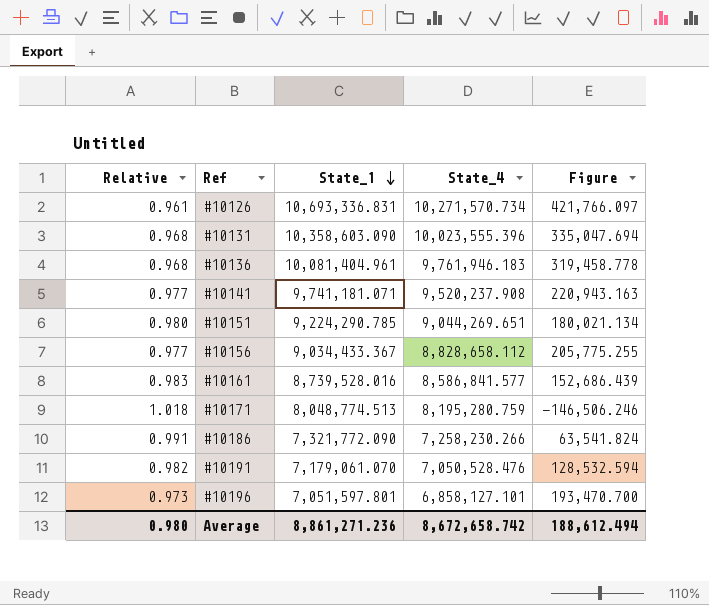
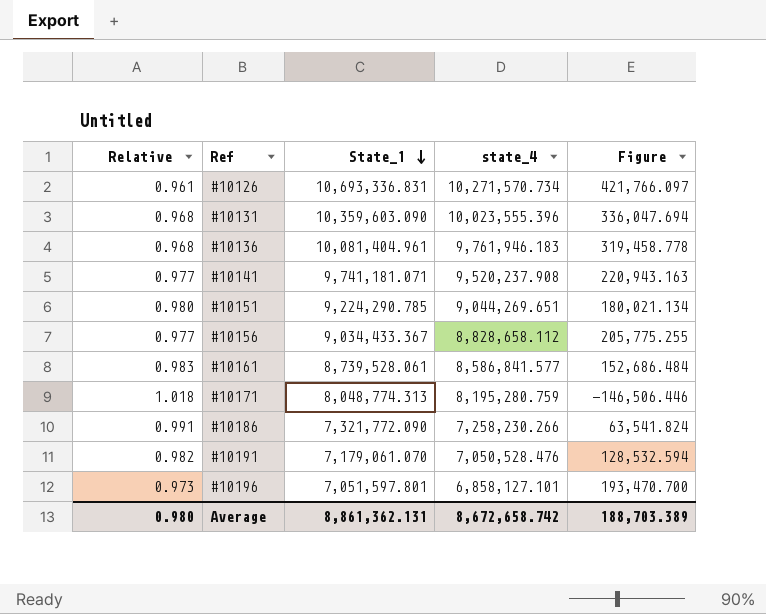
column name: State_4 -> state_4
#10131 | State_1: 10,358,603.090 -> 10,359,603.090
#10131 | Figure: 335,047.694 -> 336,047.694
#10161 | State_1: 8,739,528.016 -> 8,739,528.061
#10161 | Figure: 152,686.439 -> 152,686.484
#10171 | State_1: 8,048,774.513 -> 8,048,774.313
#10171 | Figure: -146,506.246 -> -146,506.446
Average | State_1: 8,861,271.236 -> 8,861,362.131
Average | Figure: 188,612.494 -> 188,703.389

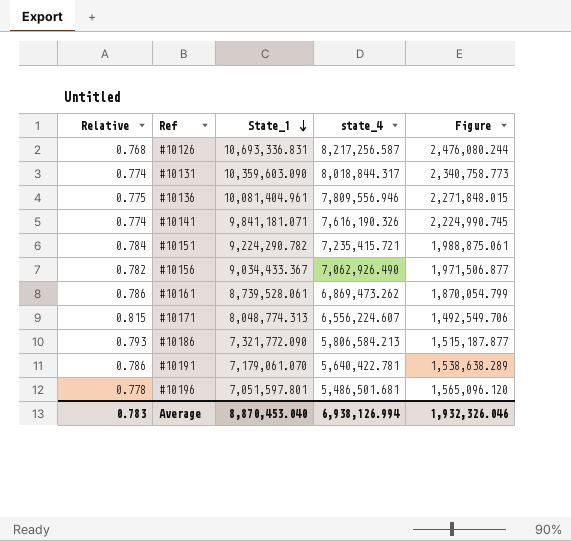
#10126 | Relative: 0.961 -> 0.768
#10126 | state_4: 10,271,570.734 -> 8,217,256.587
#10126 | Figure: 421,766.097 -> 2,476,080.244
#10131 | Relative: 0.968 -> 0.774
#10131 | state_4: 10,023,555.396 -> 8,018,844.317
#10131 | Figure: 336,047.694 -> 2,340,758.773
#10136 | Relative: 0.968 -> 0.775
#10136 | state_4: 9,761,946.183 -> 7,809,556.946
#10136 | Figure: 319,458.778 -> 2,271,848.015
#10141 | Relative: 0.977 -> 0.774
#10141 | State_1: 9,741,181.071 -> 9,841,181.071
#10141 | state_4: 9,520,237.908 -> 7,616,190.326
#10141 | Figure: 220,943.163 -> 2,224,990.745
#10151 | Relative: 0.980 -> 0.784
#10151 | State_1: 9,224,290.785 -> 9,224,290.782
#10151 | state_4: 9,044,269.651 -> 7,235,415.721
#10151 | Figure: 180,021.134 -> 1,988,875.061
#10156 | Relative: 0.977 -> 0.782
#10156 | state_4: 8,828,658.112 -> 7,062,926.490
#10156 | Figure: 205,775.255 -> 1,971,506.877
#10161 | Relative: 0.983 -> 0.786
#10161 | state_4: 8,586,841.577 -> 6,869,473.262
#10161 | Figure: 152,686.484 -> 1,870,054.799
#10171 | Relative: 1.018 -> 0.815
#10171 | state_4: 8,195,280.759 -> 6,556,224.607
#10171 | Figure: -146,506.446 -> 1,492,549.706
#10186 | Relative: 0.991 -> 0.793
#10186 | state_4: 7,258,230.266 -> 5,806,584.213
#10186 | Figure: 63,541.824 -> 1,515,187.877
#10191 | Relative: 0.982 -> 0.786
#10191 | state_4: 7,050,528.476 -> 5,640,422.781
#10191 | Figure: 128,532.594 -> 1,538,638.289
#10196 | Relative: 0.973 -> 0.778
#10196 | state_4: 6,858,127.101 -> 5,486,501.681
#10196 | Figure: 193,470.700 -> 1,565,096.120
Average | Relative: 0.980 -> 0.783
Average | State_1: 8,861,362.131 -> 8,870,453.040
Average | state_4: 8,672,658.742 -> 6,938,126.994
Average | Figure: 188,703.389 -> 1,932,326.046

